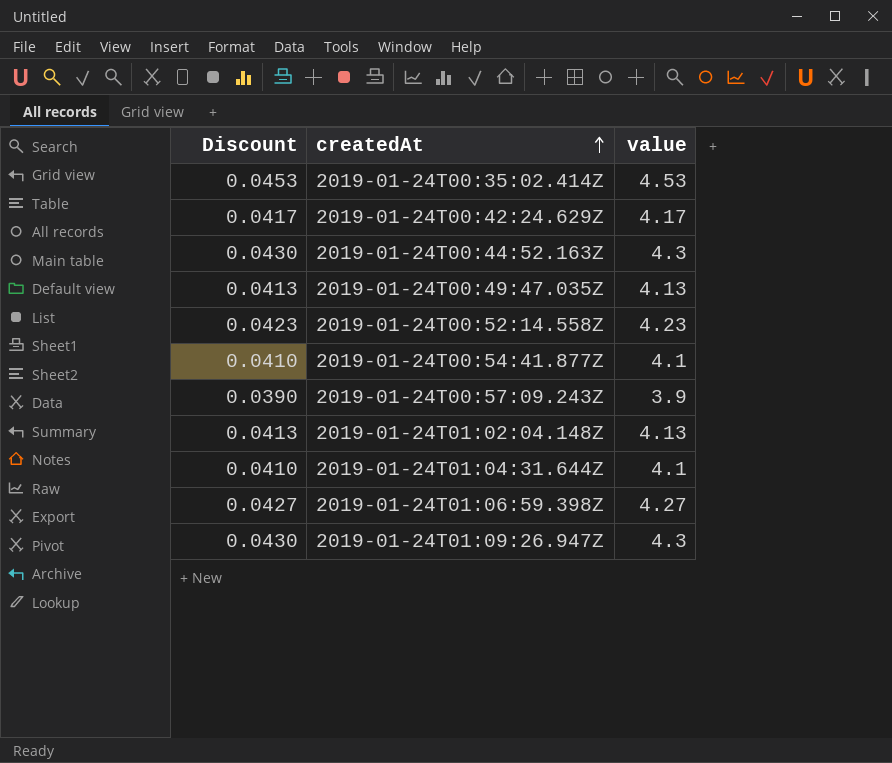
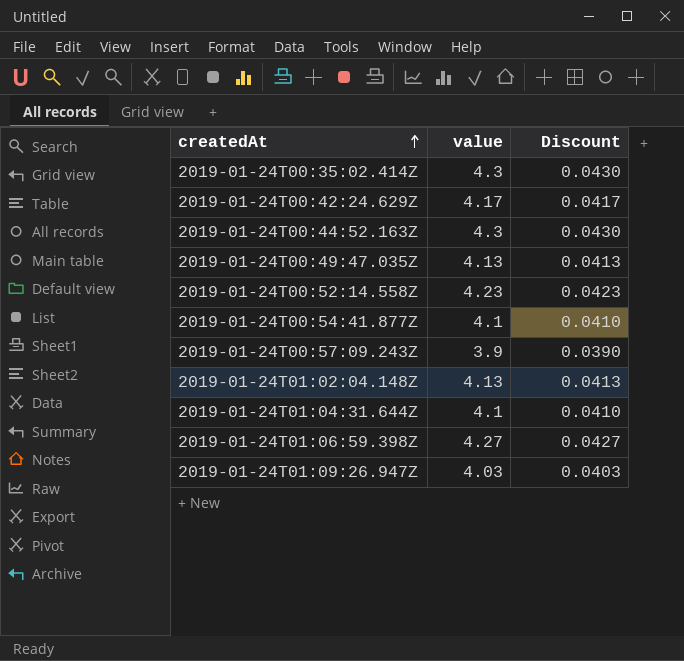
column Discount | position: 1 -> 3
2019-01-24T00:35:02.414Z | value: 4.53 -> 4.3
2019-01-24T00:35:02.414Z | Discount: 0.0453 -> 0.0430
2019-01-24T01:09:26.947Z | value: 4.3 -> 4.03
2019-01-24T01:09:26.947Z | Discount: 0.0430 -> 0.0403

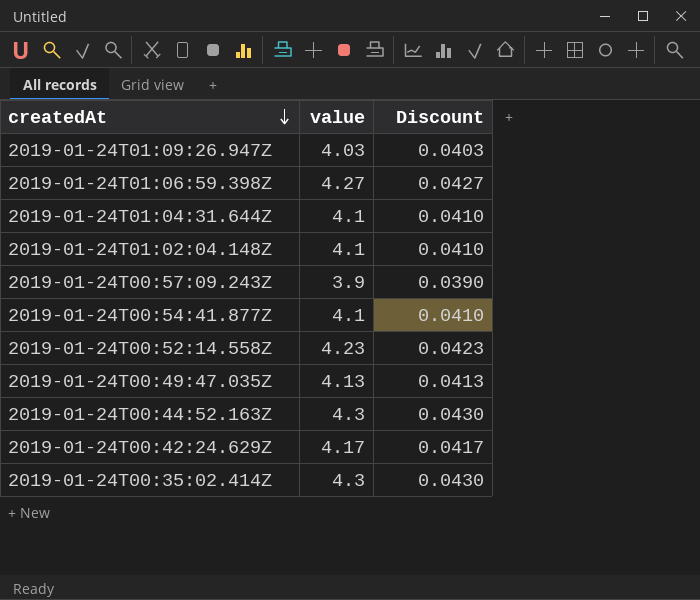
row order: createdAt ascending -> createdAt descending
2019-01-24T01:02:04.148Z | value: 4.13 -> 4.1
2019-01-24T01:02:04.148Z | Discount: 0.0413 -> 0.0410

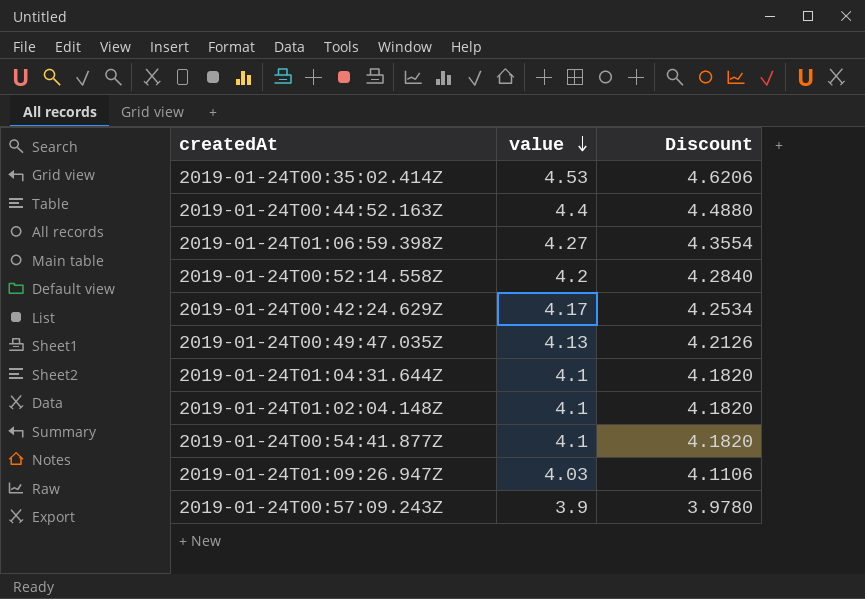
row order: createdAt descending -> value descending
column Discount | formula: [value] * 0.01 -> [value] * 1.02
2019-01-24T00:35:02.414Z | value: 4.3 -> 4.53
2019-01-24T00:44:52.163Z | value: 4.3 -> 4.4
2019-01-24T00:52:14.558Z | value: 4.23 -> 4.2

